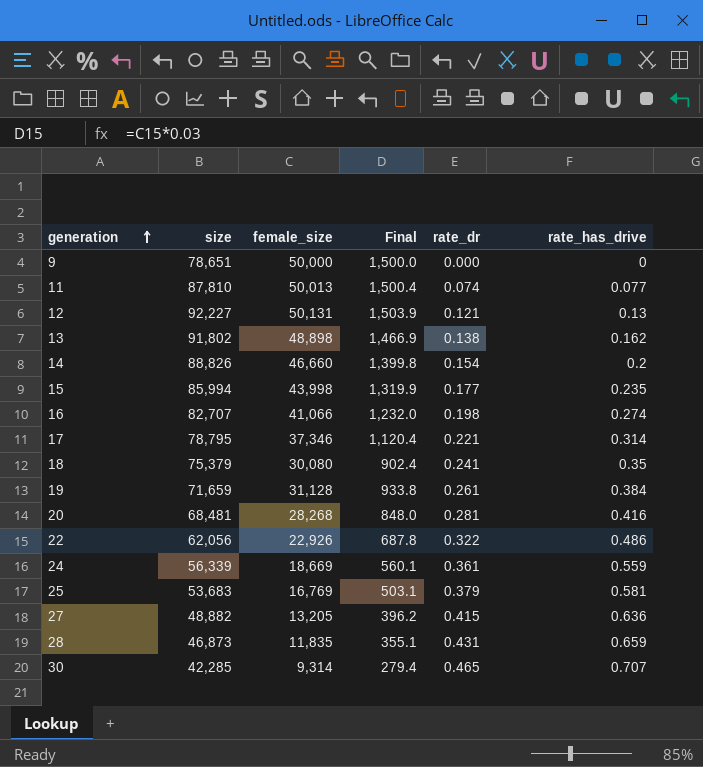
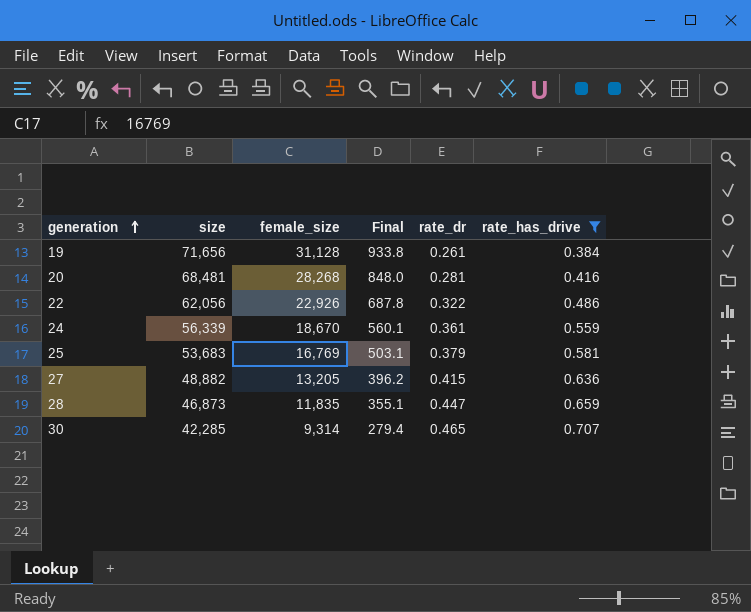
filter: none -> rate_has_drive >= 0.384
19 | size: 71,659 -> 71,656
24 | female_size: 18,669 -> 18,670
28 | rate_dr: 0.431 -> 0.447

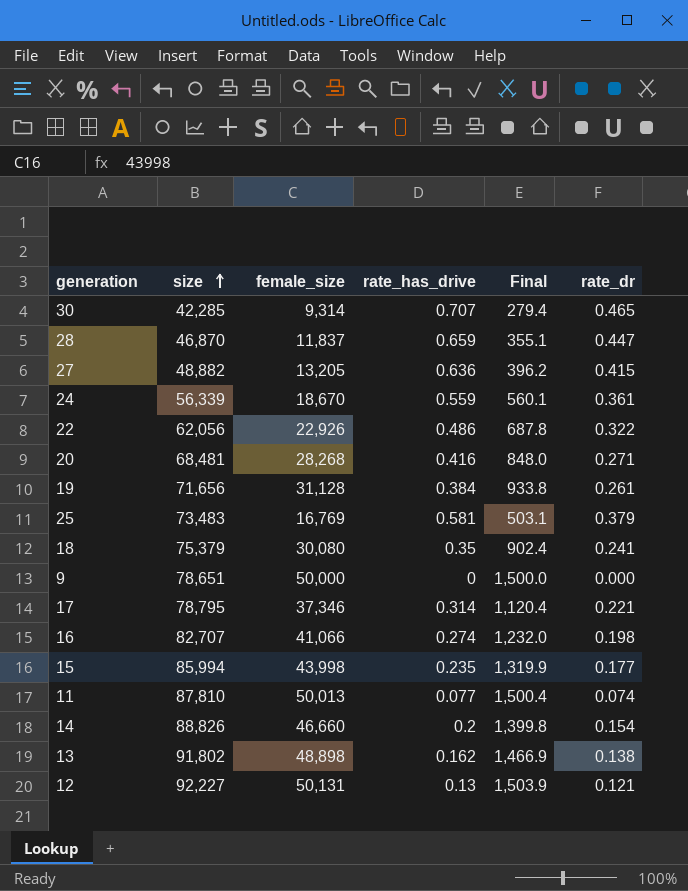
filter: rate_has_drive >= 0.384 -> none
row order: generation ascending -> size ascending
column rate_has_drive | position: 6 -> 4
28 | size: 46,873 -> 46,870
28 | female_size: 11,835 -> 11,837
20 | rate_dr: 0.281 -> 0.271
25 | size: 53,683 -> 73,483

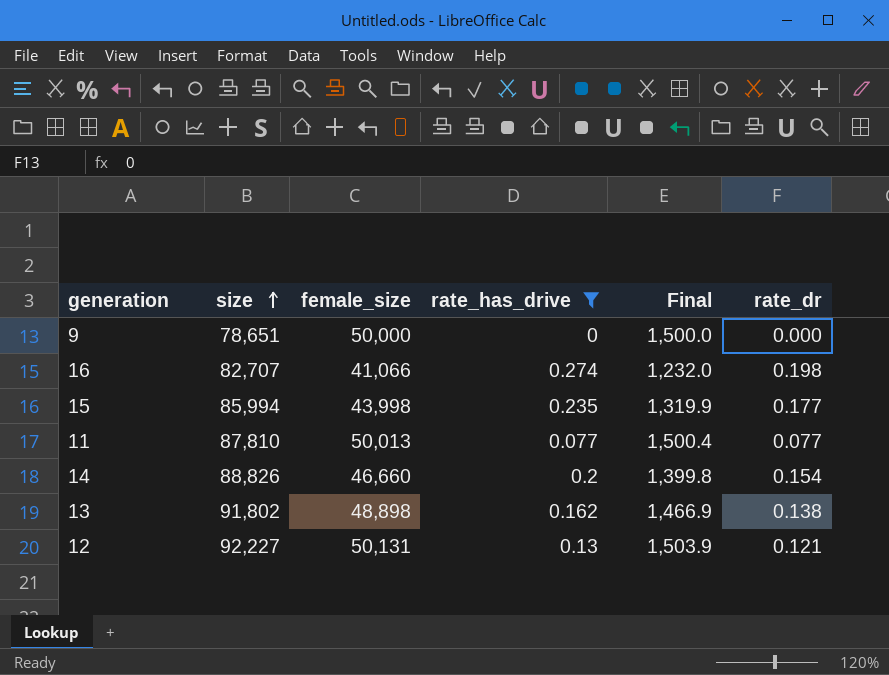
filter: none -> rate_has_drive <= 0.274
11 | rate_dr: 0.074 -> 0.077

